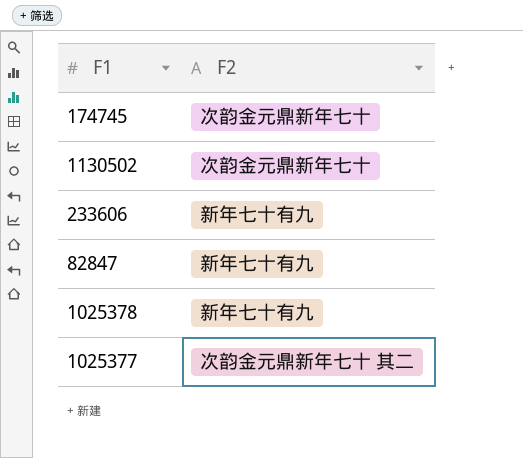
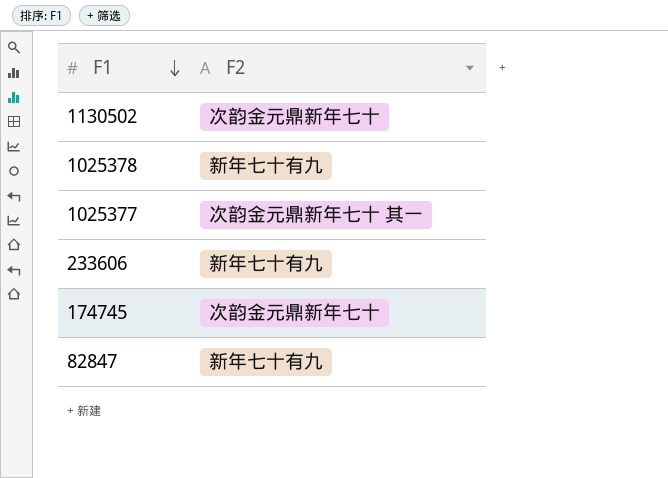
row order: none -> F1 descending
1025377 | F2: 次韵金元鼎新年七十 其二 -> 次韵金元鼎新年七十 其一

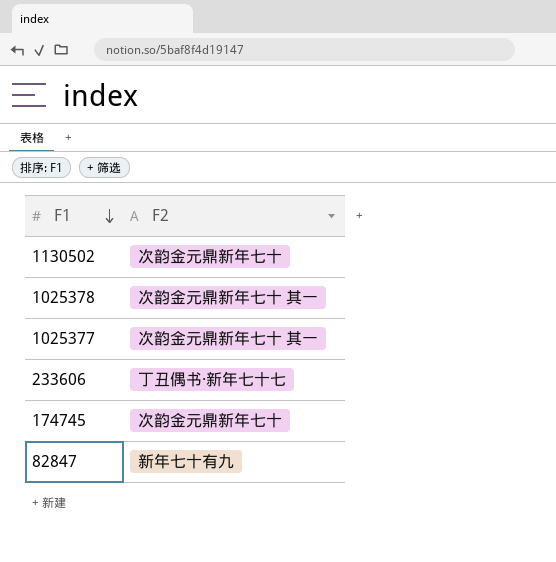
1025378 | F2: 新年七十有九 -> 次韵金元鼎新年七十 其一
233606 | F2: 新年七十有九 -> 丁丑偶书·新年七十七

